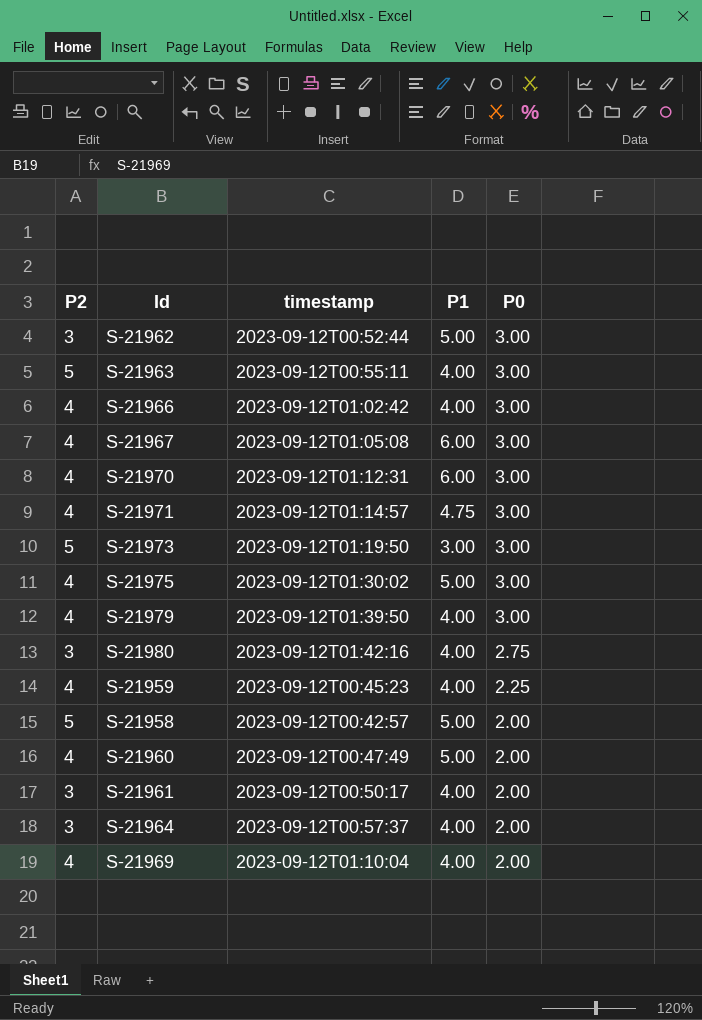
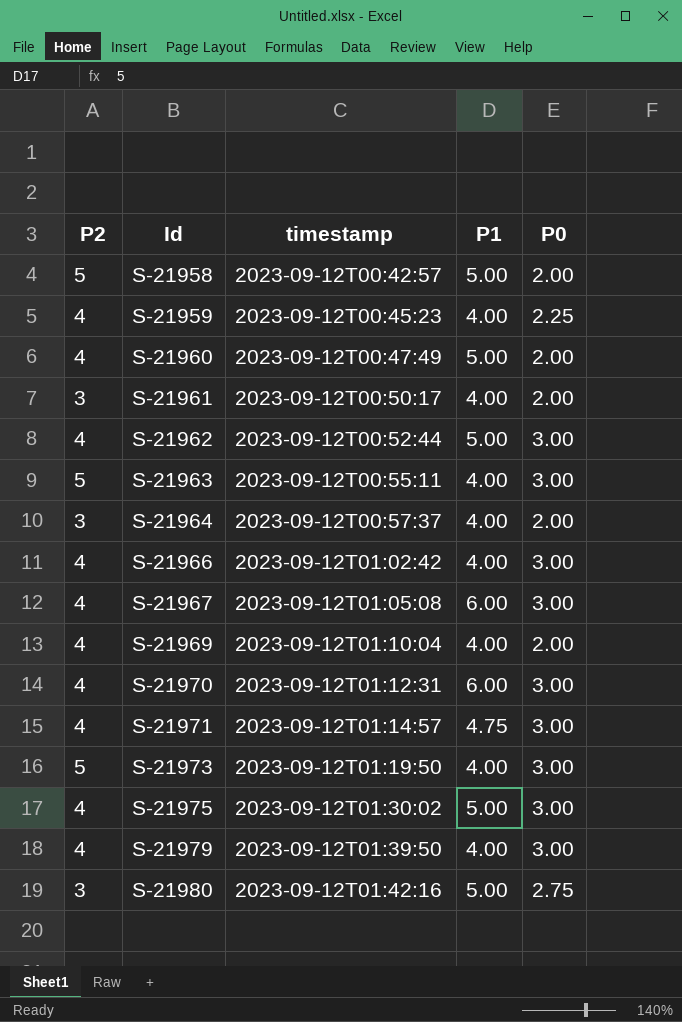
row order: P0 descending -> Id ascending
S-21962 | P2: 3 -> 4
S-21973 | P1: 3.00 -> 4.00
S-21980 | P1: 4.00 -> 5.00

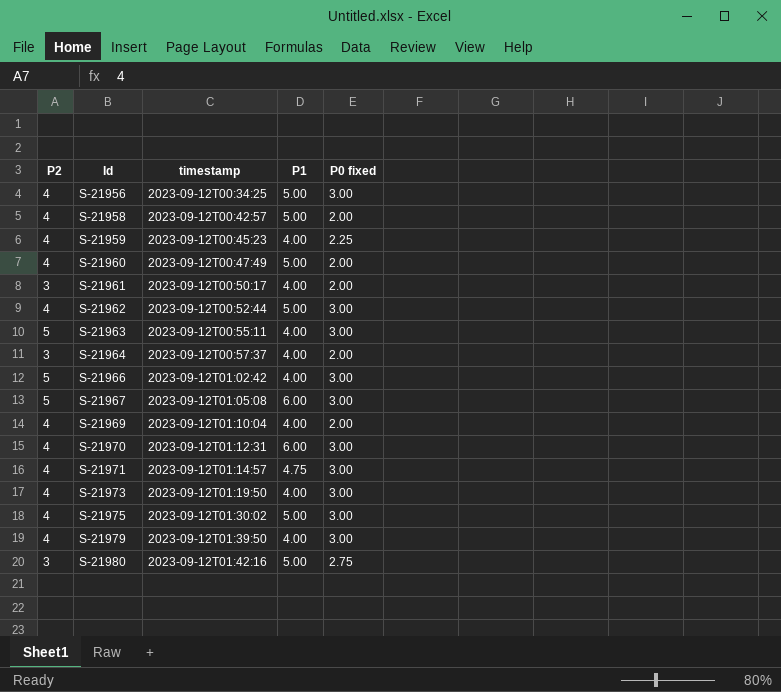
column name: P0 -> P0 fixed
row S-21956: none -> 4 | 2023-09-12T00:34:25 | 5.00 | 3.00
S-21958 | P2: 5 -> 4
S-21966 | P2: 4 -> 5
S-21967 | P2: 4 -> 5
S-21973 | P2: 5 -> 4

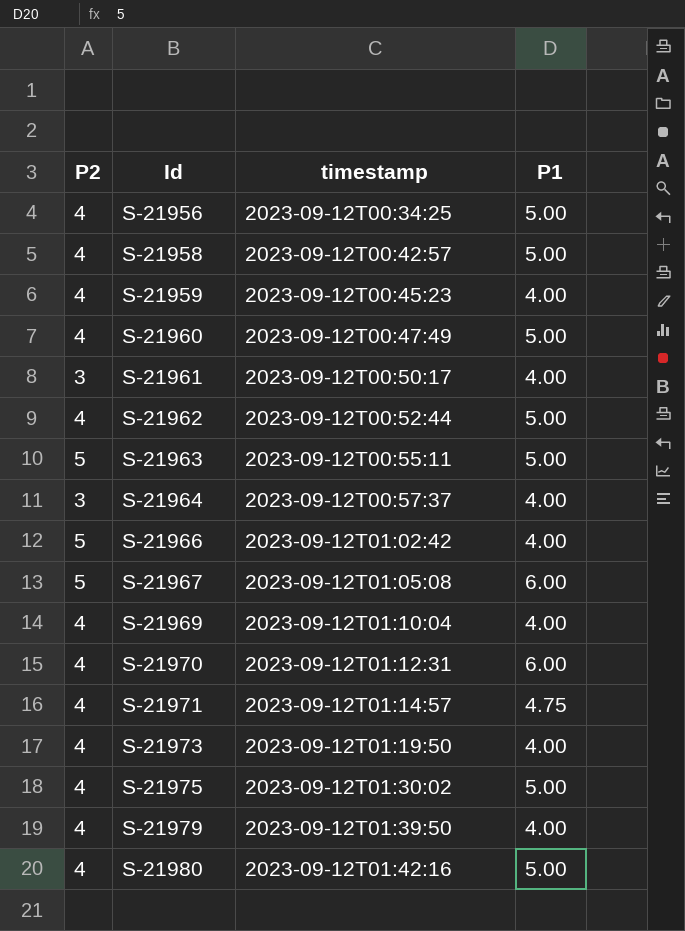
column P0 fixed | position: 5 -> none
S-21963 | P1: 4.00 -> 5.00
S-21980 | P2: 3 -> 4

